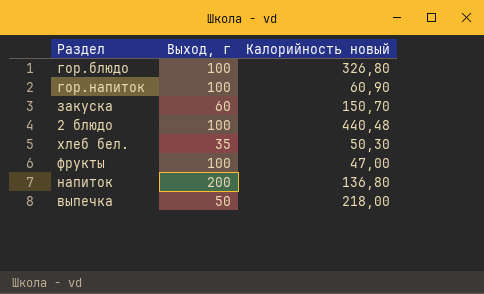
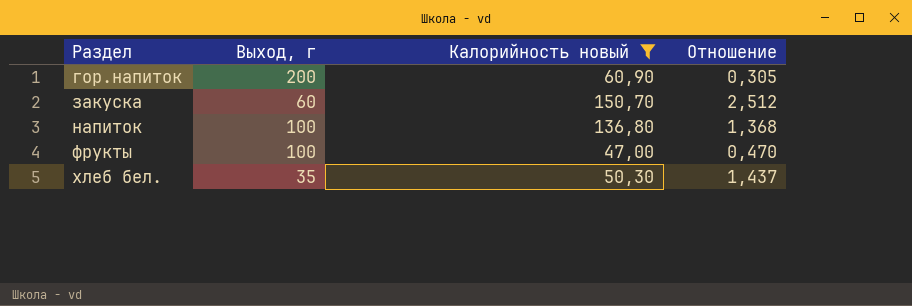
filter: none -> Калорийность новый <= 150,70
row order: none -> Раздел ascending
column Отношение | formula: none -> [Калорийность новый] / [Выход, г]
гор.напиток | Выход, г: 100 -> 200
напиток | Выход, г: 200 -> 100

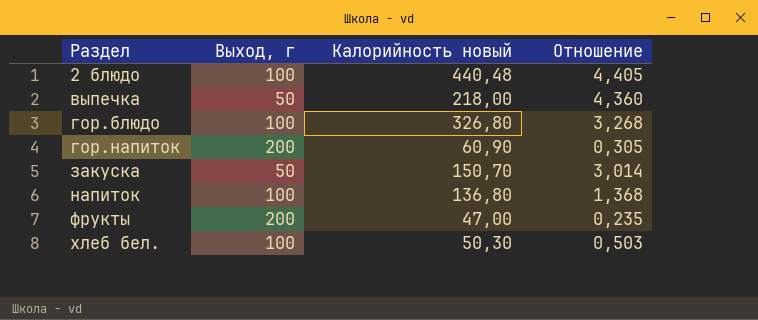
filter: Калорийность новый <= 150,70 -> none
закуска | Выход, г: 60 -> 50
закуска | Отношение: 2,512 -> 3,014
фрукты | Выход, г: 100 -> 200
фрукты | Отношение: 0,470 -> 0,235
хлеб бел. | Выход, г: 35 -> 100
хлеб бел. | Отношение: 1,437 -> 0,503

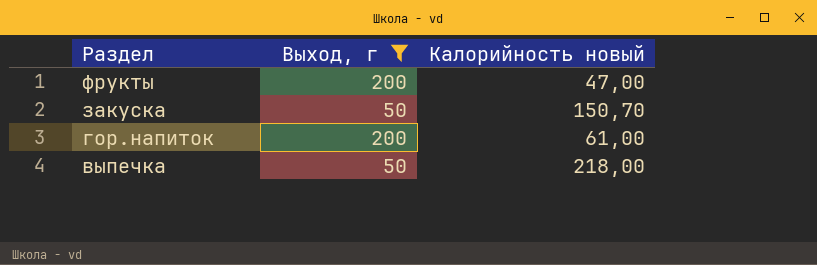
filter: none -> Выход, г != 100
row order: Раздел ascending -> Раздел descending
column Отношение | formula: [Калорийность новый] / [Выход, г] -> none
гор.напиток | Калорийность новый: 60,90 -> 61,00

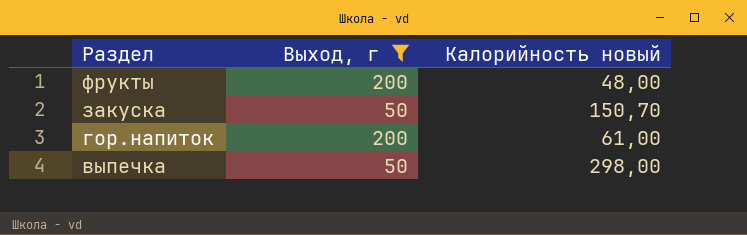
фрукты | Калорийность новый: 47,00 -> 48,00
выпечка | Калорийность новый: 218,00 -> 298,00

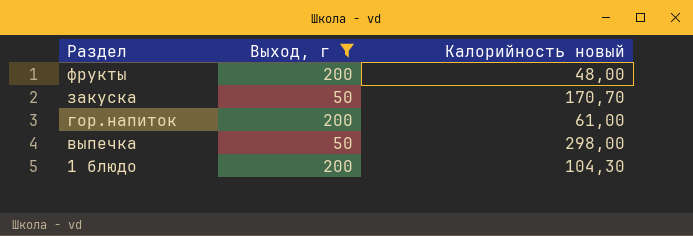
закуска | Калорийность новый: 150,70 -> 170,70
row 1 блюдо: none -> 200 | 104,30

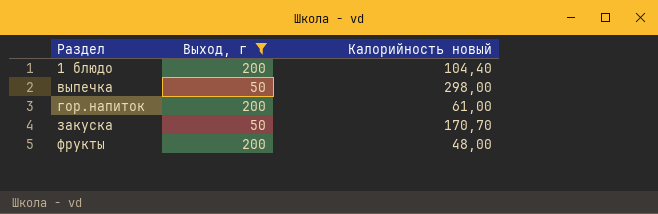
row order: Раздел descending -> Раздел ascending
1 блюдо | Калорийность новый: 104,30 -> 104,40

